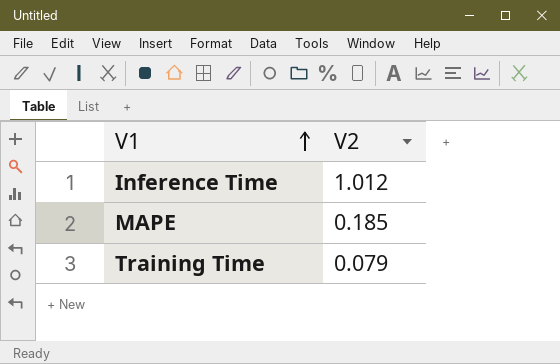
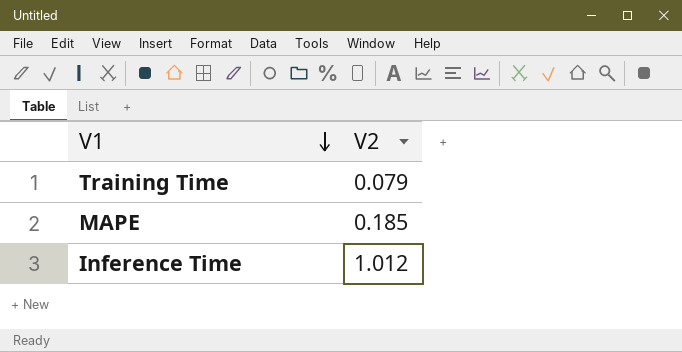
row order: V1 ascending -> V1 descending

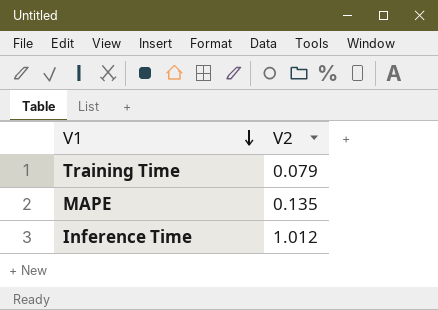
MAPE | V2: 0.185 -> 0.135

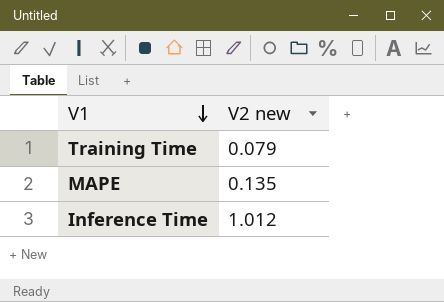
column name: V2 -> V2 new

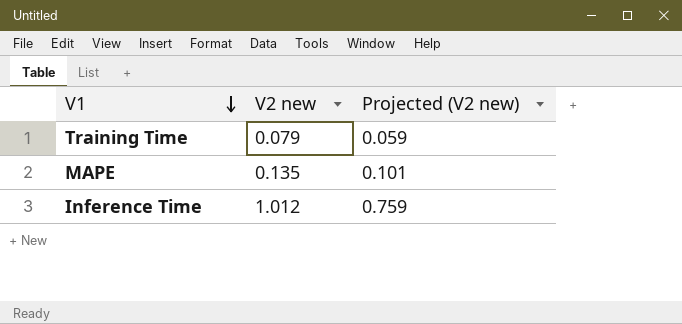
column Projected (V2 new) | formula: none -> [V2 new] * 0.75

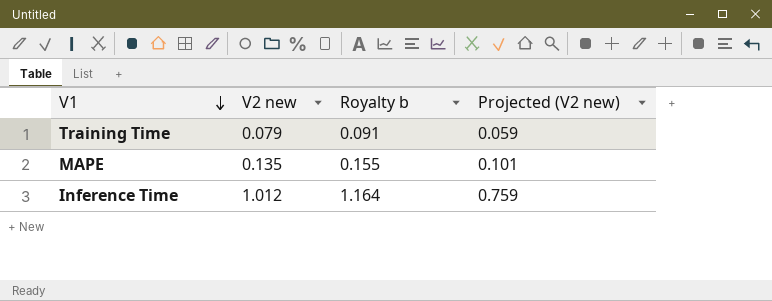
column Royalty b | formula: none -> [V2 new] * 1.15

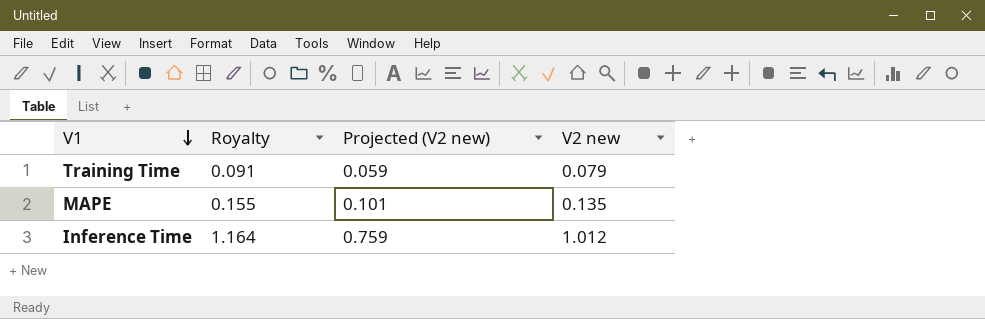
column name: Royalty b -> Royalty
column V2 new | position: 2 -> 4

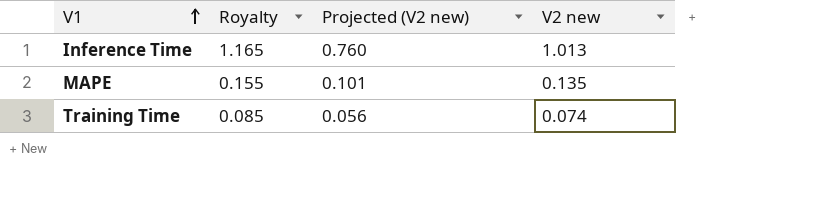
row order: V1 descending -> V1 ascending
Inference Time | Royalty: 1.164 -> 1.165
Inference Time | Projected (V2 new): 0.759 -> 0.760
Inference Time | V2 new: 1.012 -> 1.013
Training Time | Royalty: 0.091 -> 0.085
Training Time | Projected (V2 new): 0.059 -> 0.056
Training Time | V2 new: 0.079 -> 0.074

